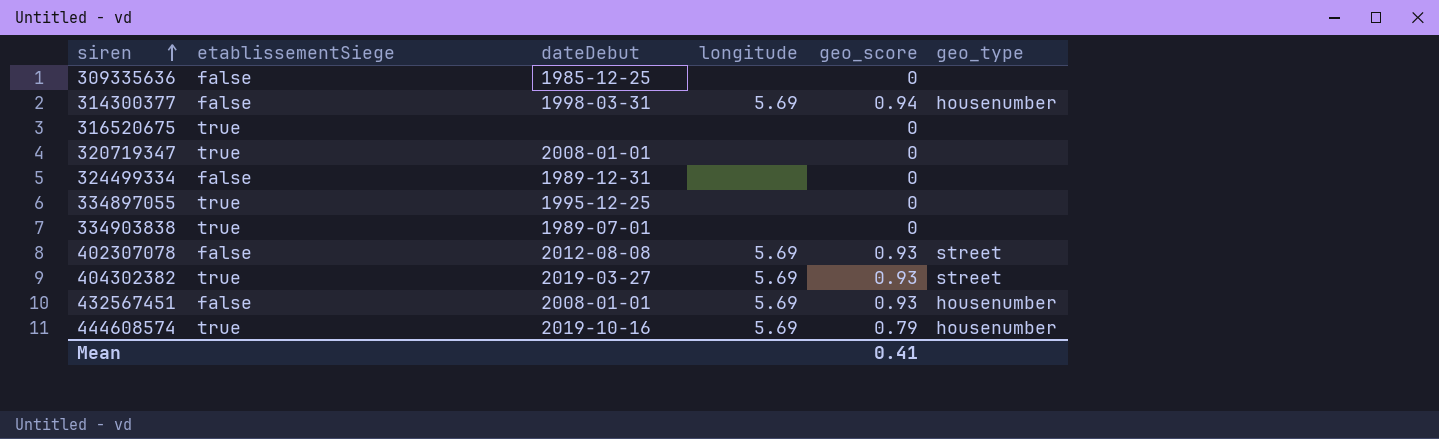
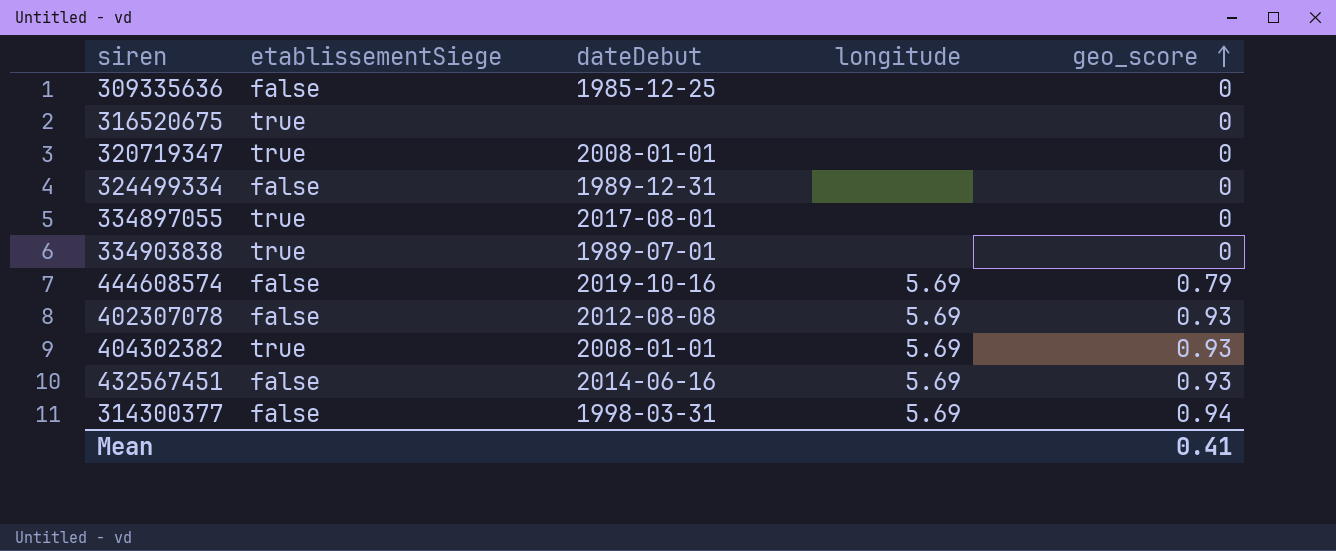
row order: siren ascending -> geo_score ascending
column geo_type | position: 6 -> none
334897055 | dateDebut: 1995-12-25 -> 2017-08-01
444608574 | etablissementSiege: true -> false
404302382 | dateDebut: 2019-03-27 -> 2008-01-01
432567451 | dateDebut: 2008-01-01 -> 2014-06-16

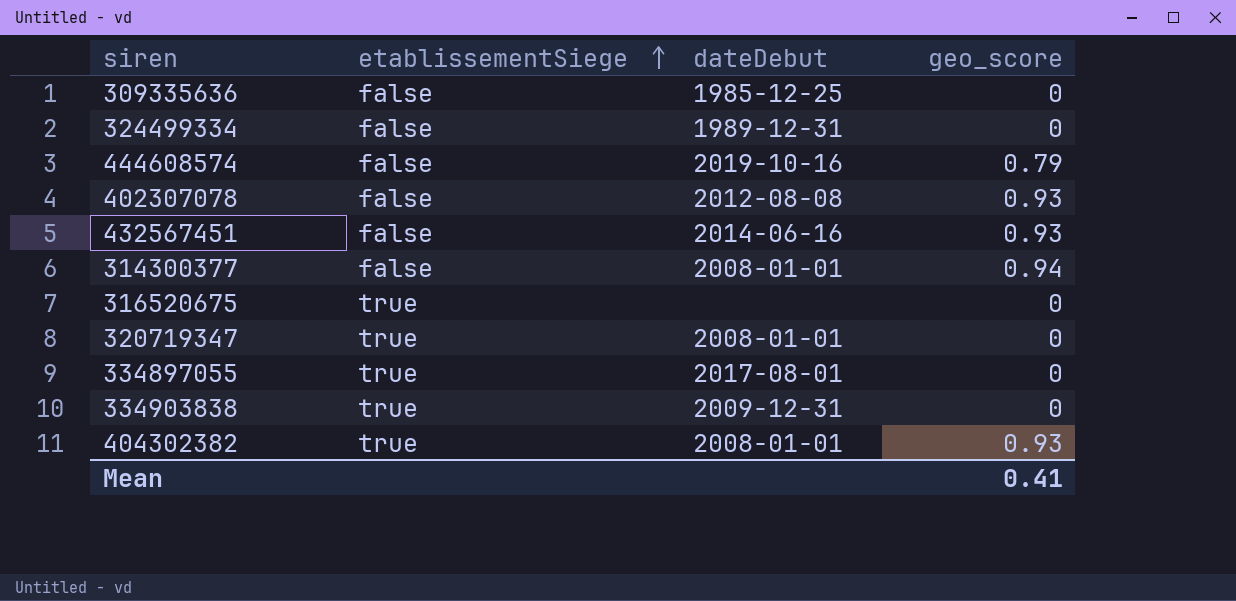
row order: geo_score ascending -> etablissementSiege ascending
column longitude | position: 4 -> none
314300377 | dateDebut: 1998-03-31 -> 2008-01-01
334903838 | dateDebut: 1989-07-01 -> 2009-12-31

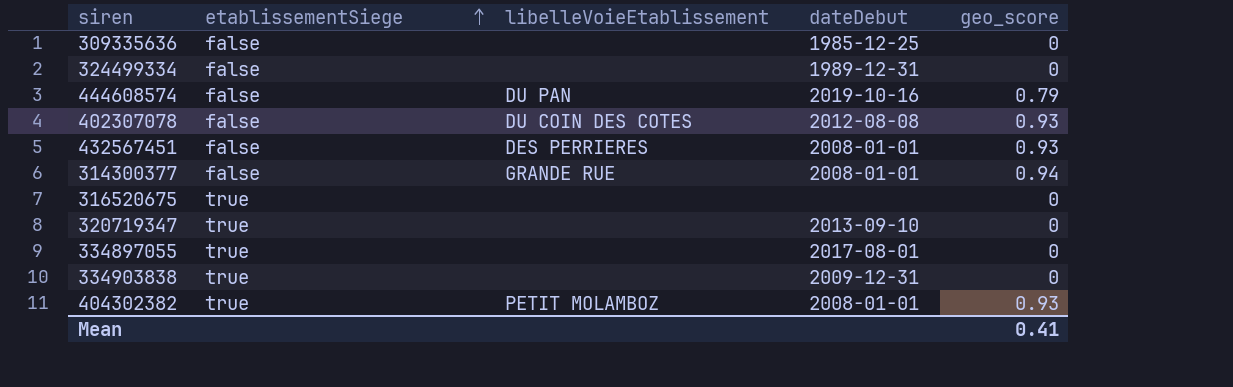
column libelleVoieEtablissement | position: none -> 3
432567451 | dateDebut: 2014-06-16 -> 2008-01-01
320719347 | dateDebut: 2008-01-01 -> 2013-09-10

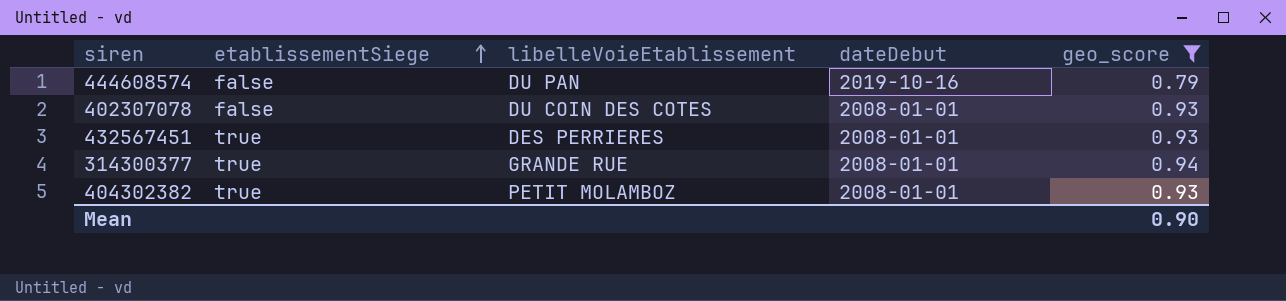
filter: none -> geo_score != 0
402307078 | dateDebut: 2012-08-08 -> 2008-01-01
432567451 | etablissementSiege: false -> true
314300377 | etablissementSiege: false -> true
Mean | geo_score: 0.41 -> 0.90

